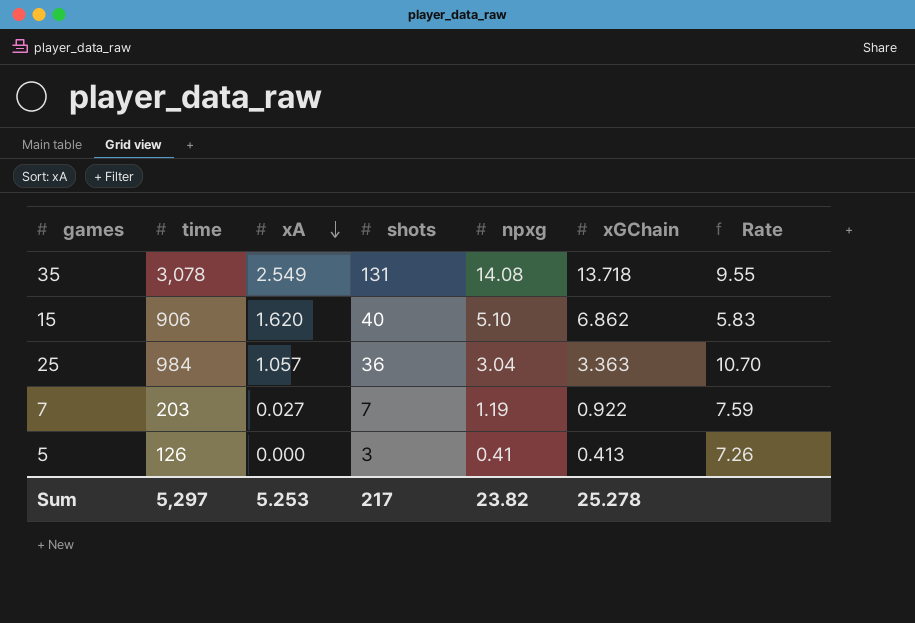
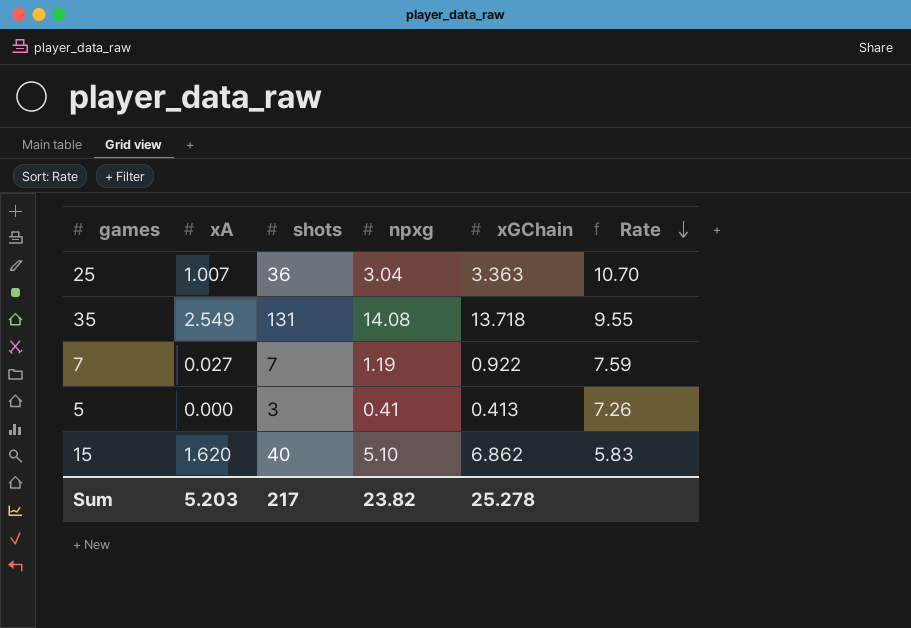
row order: xA descending -> Rate descending
column time | position: 2 -> none
25 | xA: 1.057 -> 1.007
Sum | xA: 5.253 -> 5.203

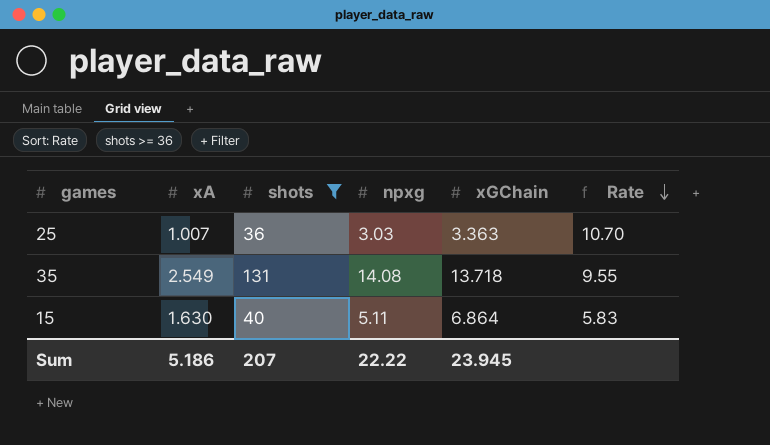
filter: none -> shots >= 36
25 | npxg: 3.04 -> 3.03
15 | xA: 1.620 -> 1.630
15 | npxg: 5.10 -> 5.11
15 | xGChain: 6.862 -> 6.864
Sum | xA: 5.203 -> 5.186
Sum | shots: 217 -> 207
Sum | npxg: 23.82 -> 22.22
Sum | xGChain: 25.278 -> 23.945

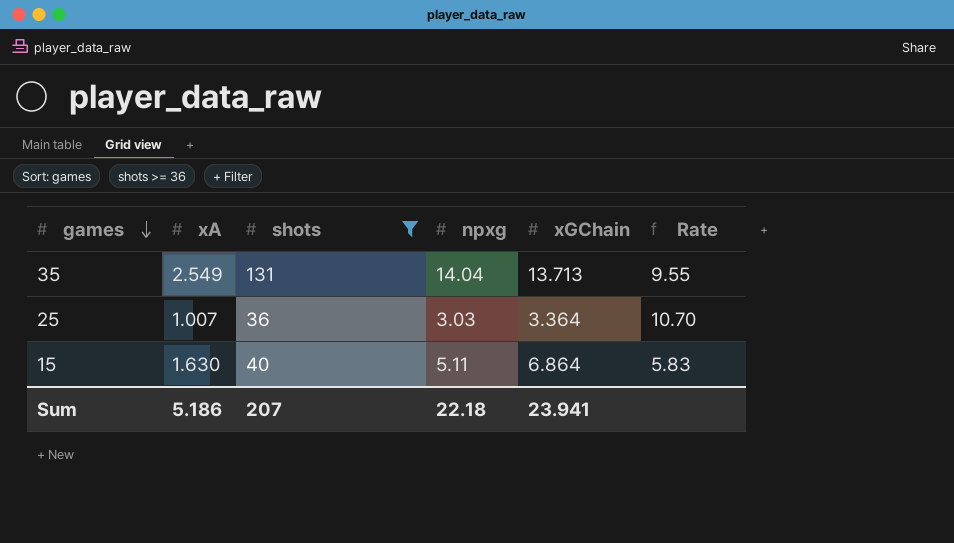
row order: Rate descending -> games descending
35 | npxg: 14.08 -> 14.04
35 | xGChain: 13.718 -> 13.713
25 | xGChain: 3.363 -> 3.364
Sum | npxg: 22.22 -> 22.18
Sum | xGChain: 23.945 -> 23.941

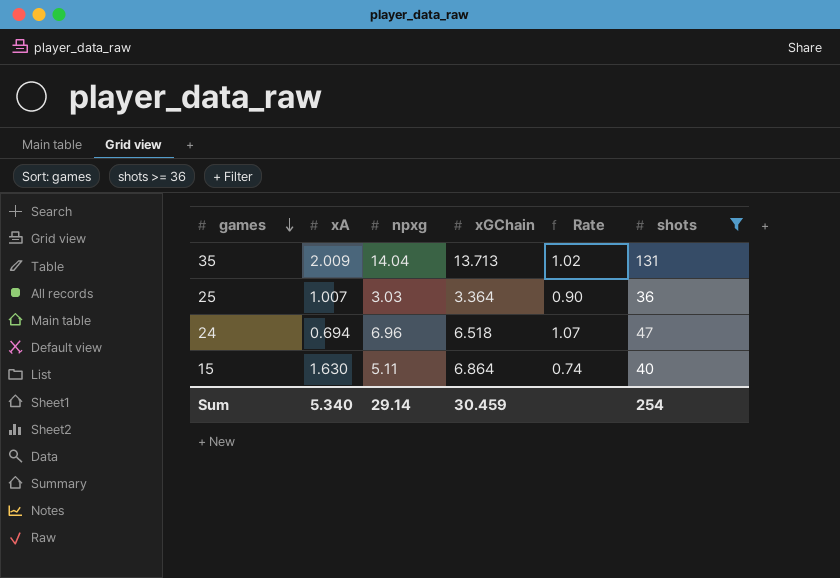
column Rate | formula: [shots] / [xGChain] -> [npxg] / [xGChain]
column shots | position: 3 -> 6
35 | xA: 2.549 -> 2.009
row 24: none -> 0.694 | 6.96 | 6.518 | 1.07 | 47
Sum | xA: 5.186 -> 5.340
Sum | npxg: 22.18 -> 29.14
Sum | xGChain: 23.941 -> 30.459
Sum | shots: 207 -> 254

